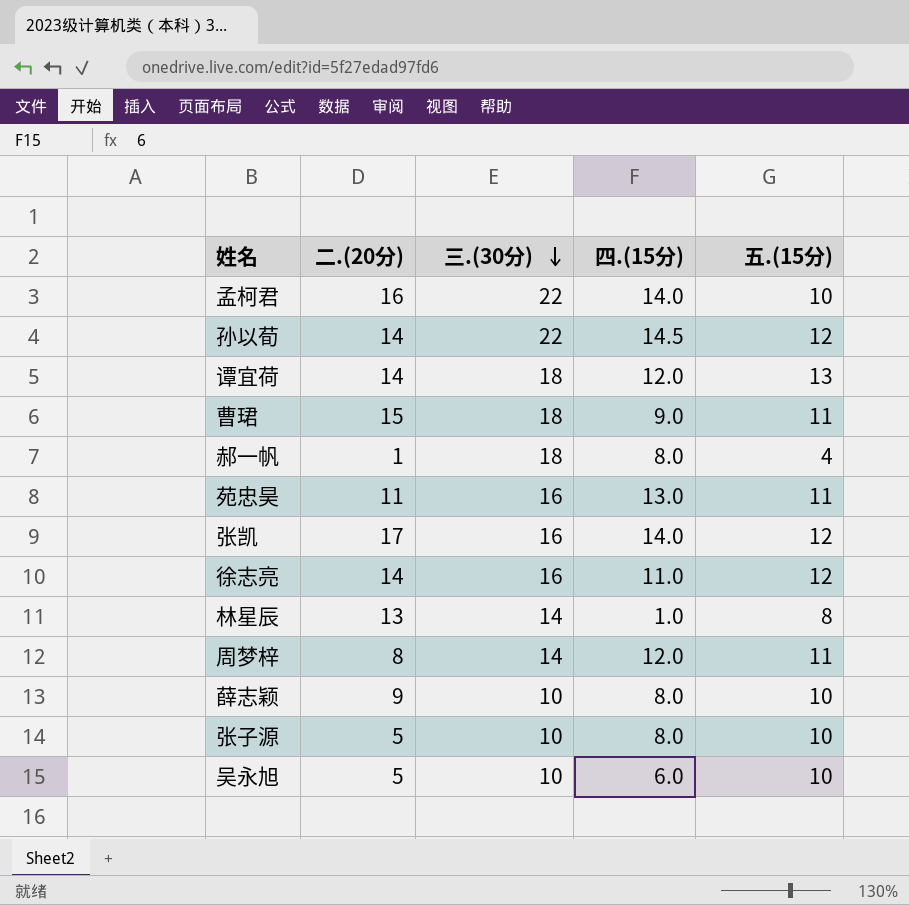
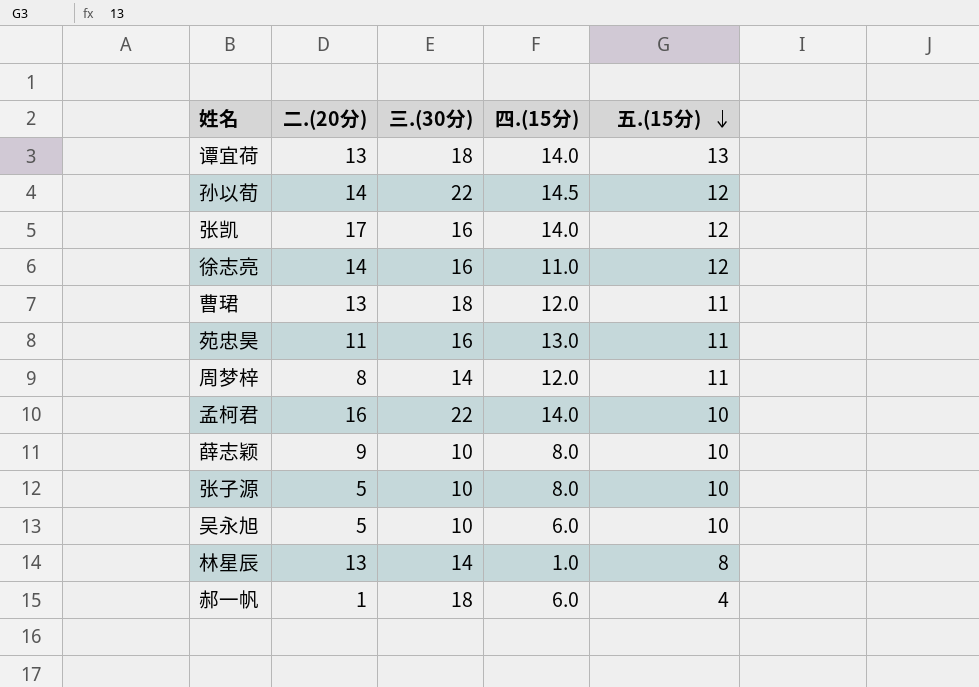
row order: 三.(30分) descending -> 五.(15分) descending
谭宜荷 | 二.(20分): 14 -> 13
谭宜荷 | 四.(15分): 12.0 -> 14.0
曹珺 | 二.(20分): 15 -> 13
曹珺 | 四.(15分): 9.0 -> 12.0
郝一帆 | 四.(15分): 8.0 -> 6.0

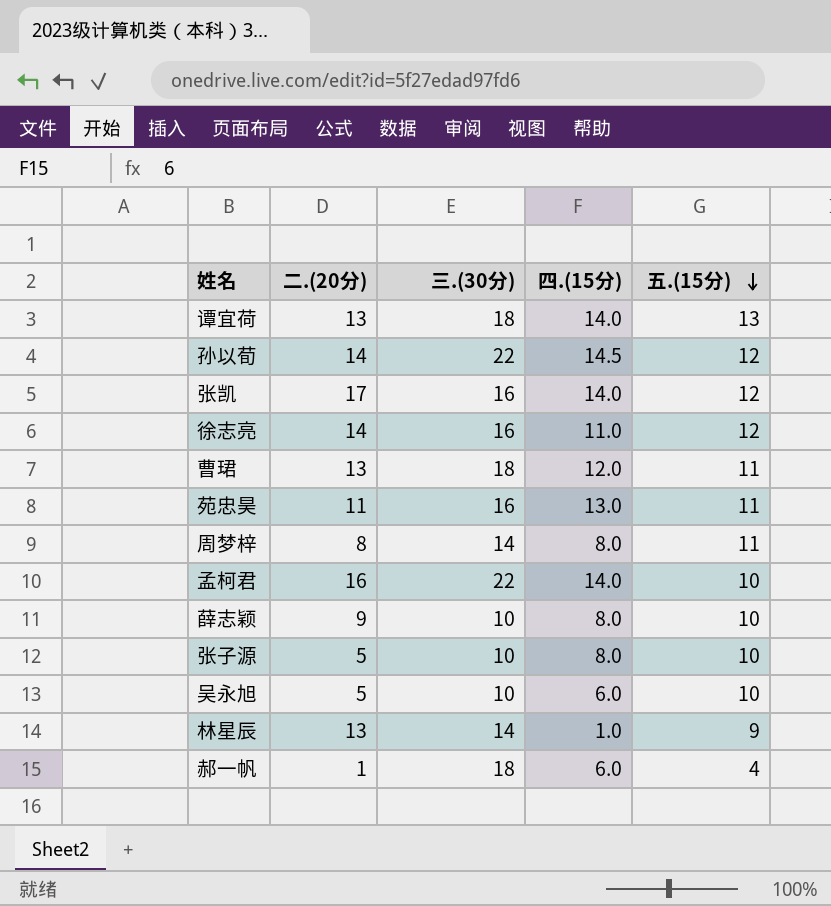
周梦梓 | 四.(15分): 12.0 -> 8.0
林星辰 | 五.(15分): 8 -> 9

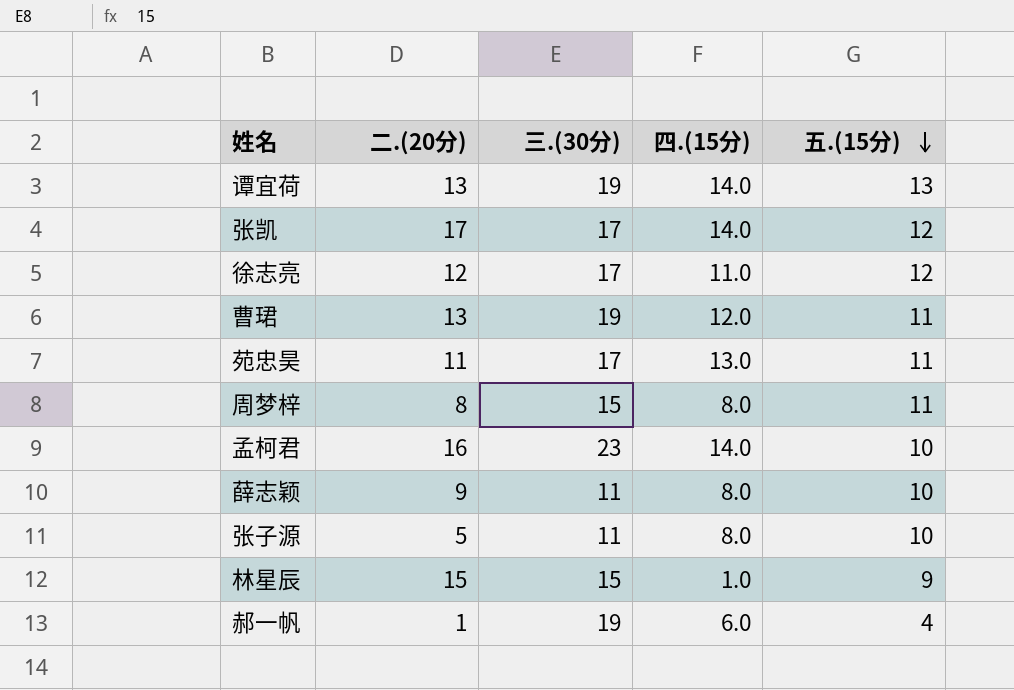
row 孙以荀: 14 | 22 | 14.5 | 12 -> none
row 吴永旭: 5 | 10 | 6.0 | 10 -> none
谭宜荷 | 三.(30分): 18 -> 19
张凯 | 三.(30分): 16 -> 17
徐志亮 | 二.(20分): 14 -> 12
徐志亮 | 三.(30分): 16 -> 17
曹珺 | 三.(30分): 18 -> 19
苑忠昊 | 三.(30分): 16 -> 17
周梦梓 | 三.(30分): 14 -> 15
孟柯君 | 三.(30分): 22 -> 23
薛志颖 | 三.(30分): 10 -> 11
张子源 | 三.(30分): 10 -> 11
林星辰 | 二.(20分): 13 -> 15
林星辰 | 三.(30分): 14 -> 15
郝一帆 | 三.(30分): 18 -> 19

